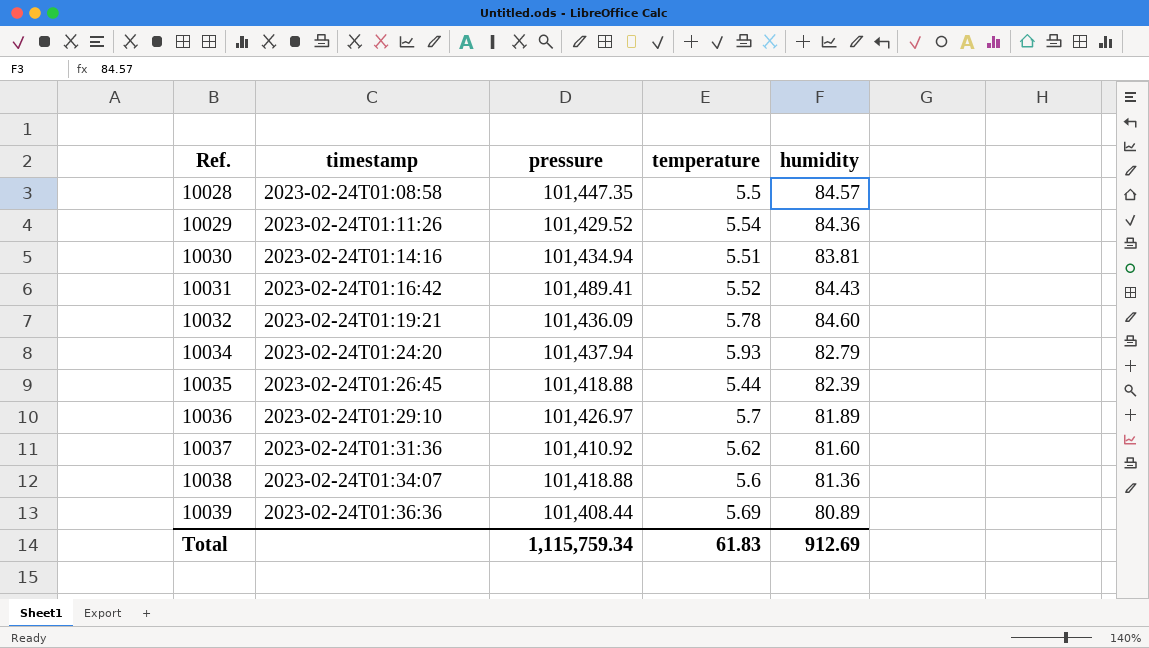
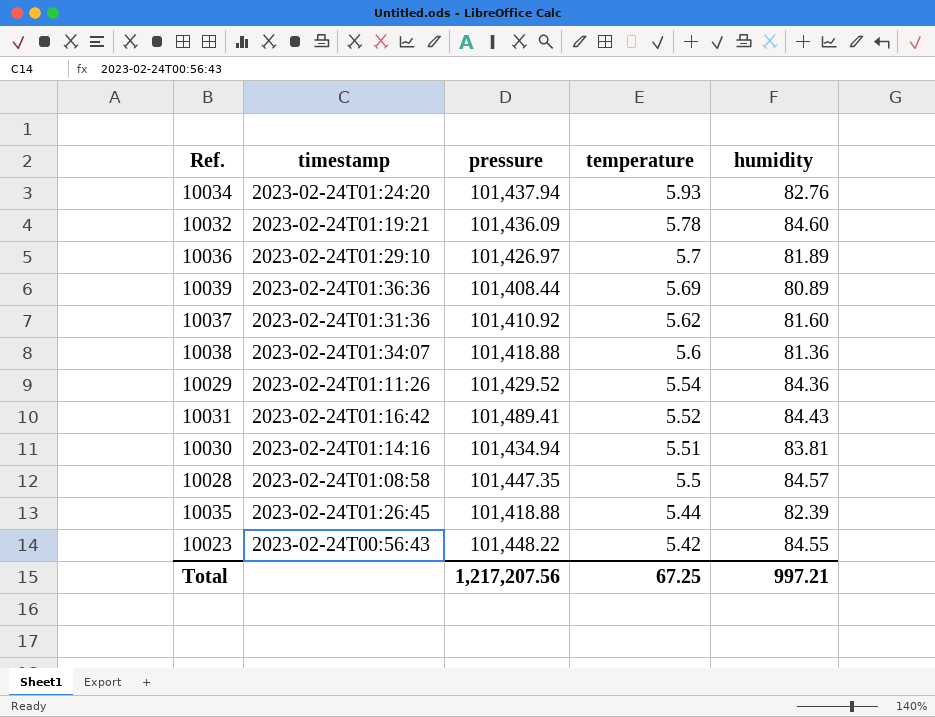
row order: Ref. ascending -> temperature descending
10034 | humidity: 82.79 -> 82.76
row 10023: none -> 2023-02-24T00:56:43 | 101,448.22 | 5.42 | 84.55
Total | pressure: 1,115,759.34 -> 1,217,207.56
Total | temperature: 61.83 -> 67.25
Total | humidity: 912.69 -> 997.21

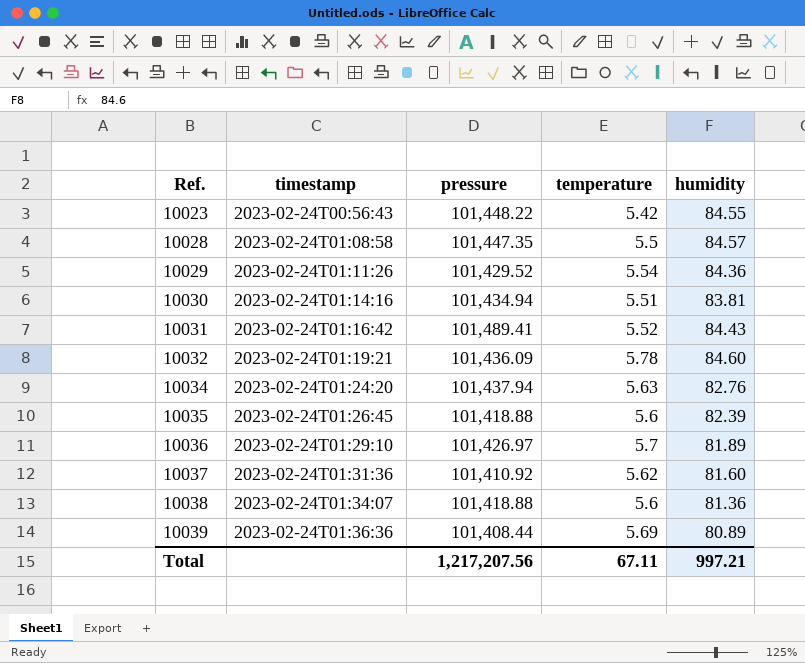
row order: temperature descending -> Ref. ascending
10034 | temperature: 5.93 -> 5.63
10035 | temperature: 5.44 -> 5.6
Total | temperature: 67.25 -> 67.11

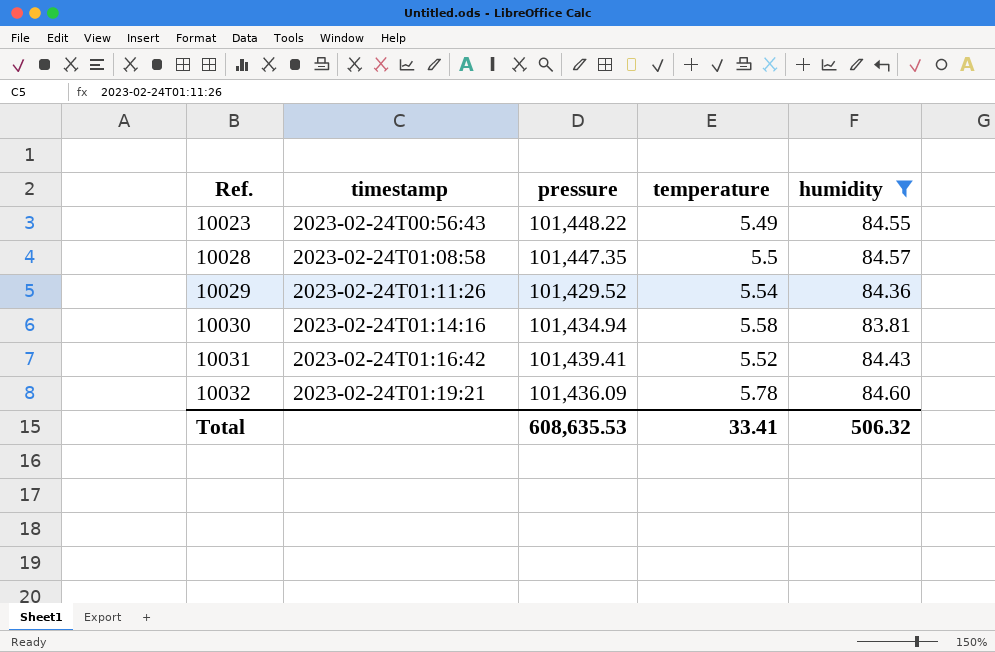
filter: none -> humidity >= 83.81
10023 | temperature: 5.42 -> 5.49
10030 | temperature: 5.51 -> 5.58
10031 | pressure: 101,489.41 -> 101,439.41
Total | pressure: 1,217,207.56 -> 608,635.53
Total | temperature: 67.11 -> 33.41
Total | humidity: 997.21 -> 506.32

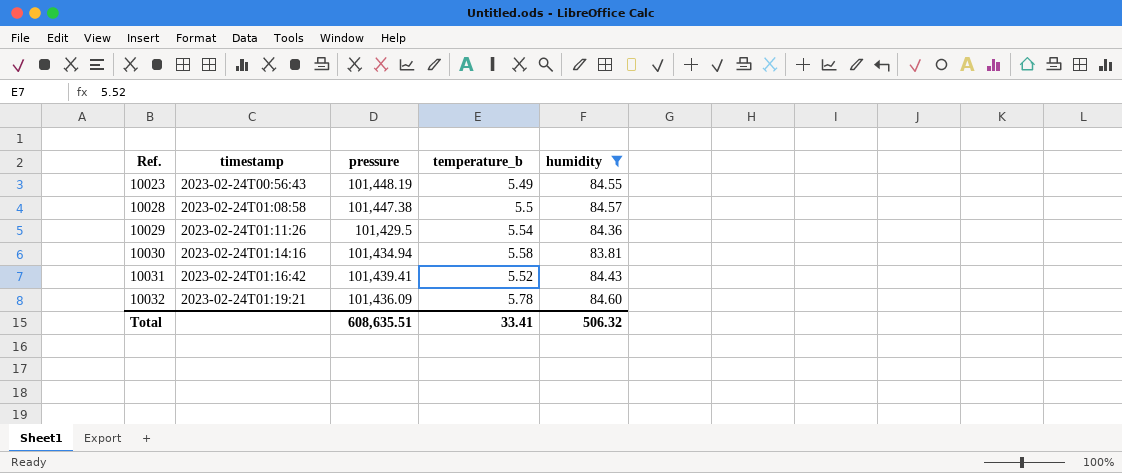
column name: temperature -> temperature_b
10023 | pressure: 101,448.22 -> 101,448.19
10028 | pressure: 101,447.35 -> 101,447.38
10029 | pressure: 101,429.52 -> 101,429.5
Total | pressure: 608,635.53 -> 608,635.51

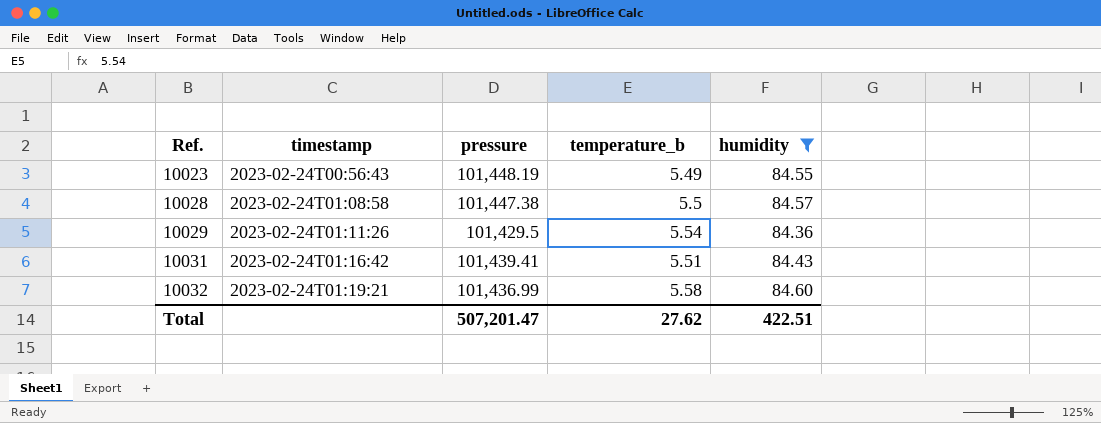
row 10030: 2023-02-24T01:14:16 | 101,434.94 | 5.58 | 83.81 -> none
10031 | temperature_b: 5.52 -> 5.51
10032 | pressure: 101,436.09 -> 101,436.99
10032 | temperature_b: 5.78 -> 5.58
Total | pressure: 608,635.51 -> 507,201.47
Total | temperature_b: 33.41 -> 27.62
Total | humidity: 506.32 -> 422.51

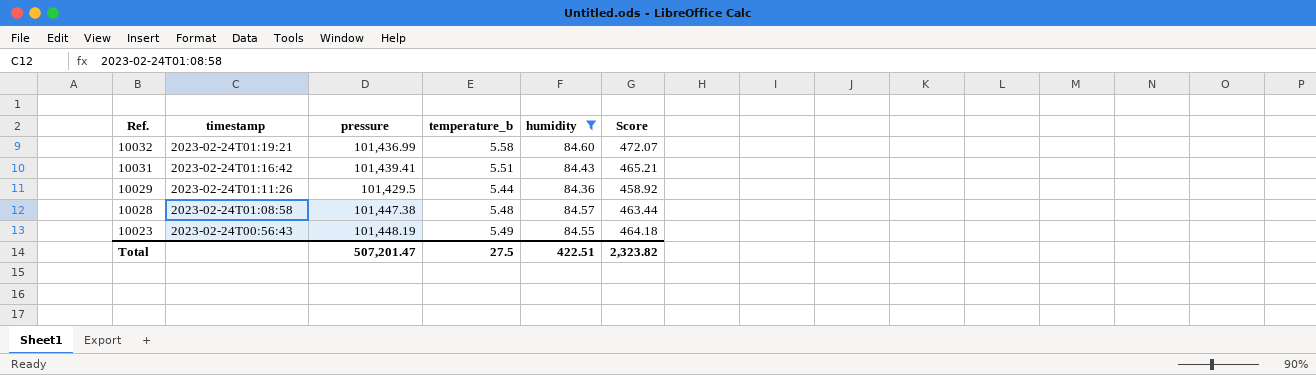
row order: Ref. ascending -> Ref. descending
column Score | formula: none -> [temperature_b] * [humidity]
10029 | temperature_b: 5.54 -> 5.44
10028 | temperature_b: 5.5 -> 5.48
Total | temperature_b: 27.62 -> 27.5

